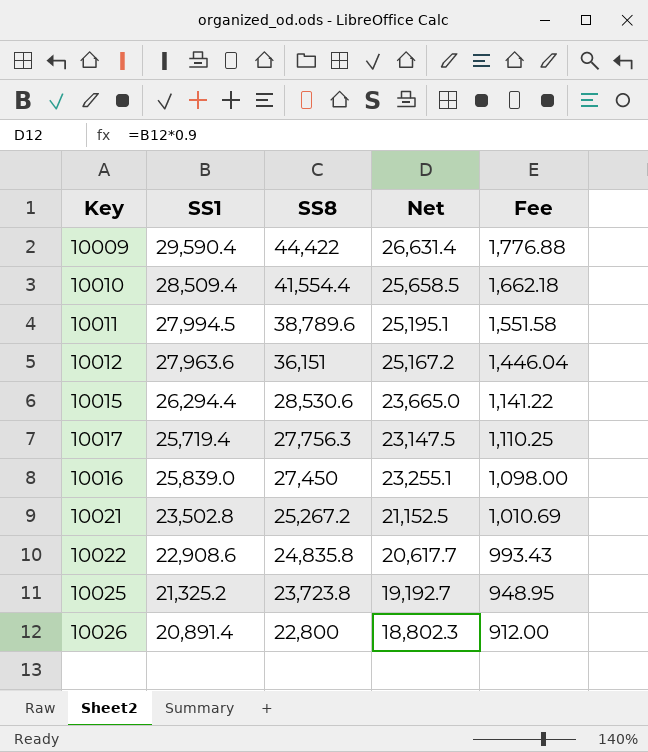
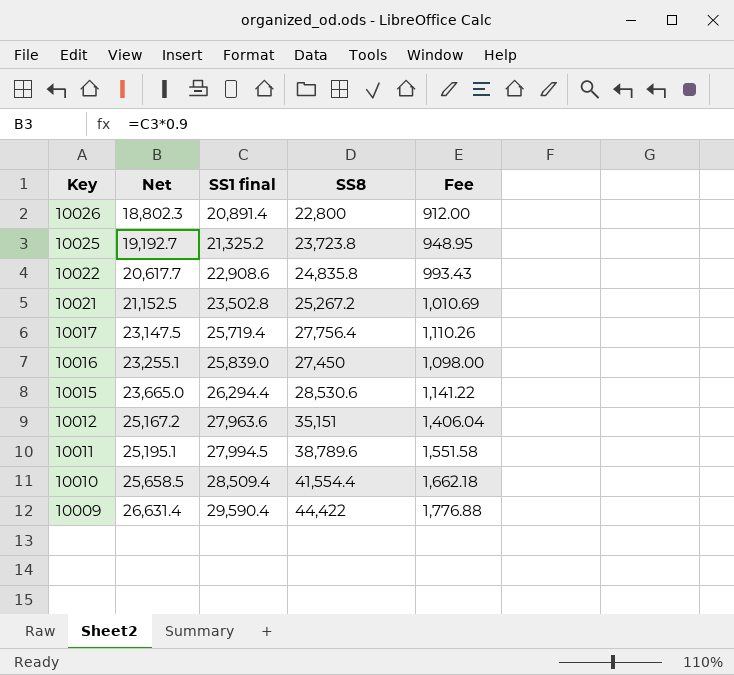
row order: SS8 descending -> Key descending
column Net | position: 4 -> 2
column name: SS1 -> SS1 final
10017 | SS8: 27,756.3 -> 27,756.4
10017 | Fee: 1,110.25 -> 1,110.26
10012 | SS8: 36,151 -> 35,151
10012 | Fee: 1,446.04 -> 1,406.04

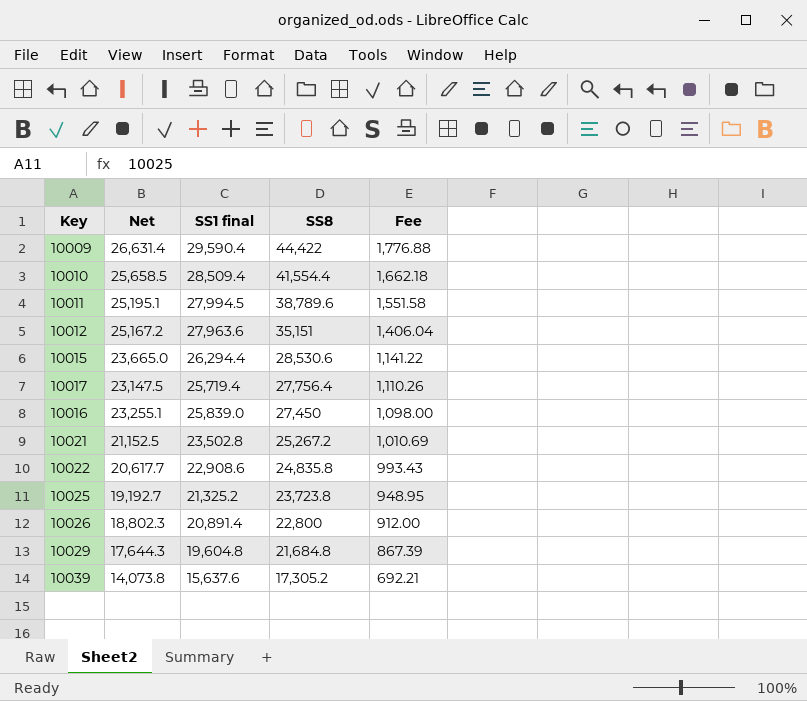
row order: Key descending -> SS8 descending
row 10029: none -> 17,644.3 | 19,604.8 | 21,684.8 | 867.39
row 10039: none -> 14,073.8 | 15,637.6 | 17,305.2 | 692.21

